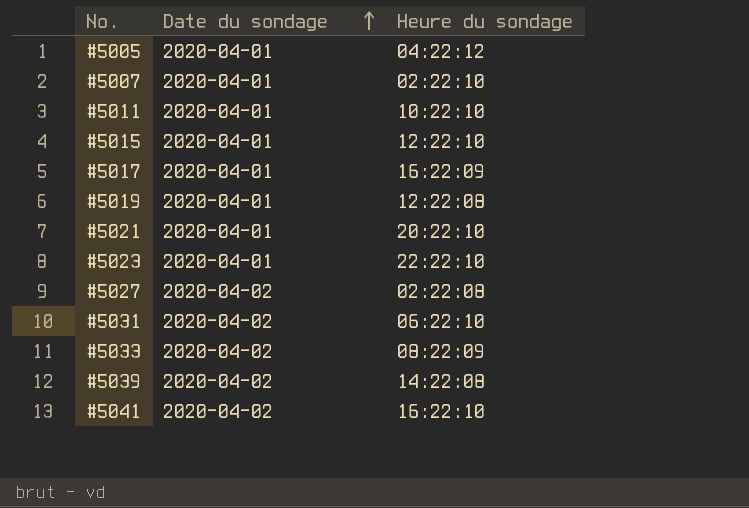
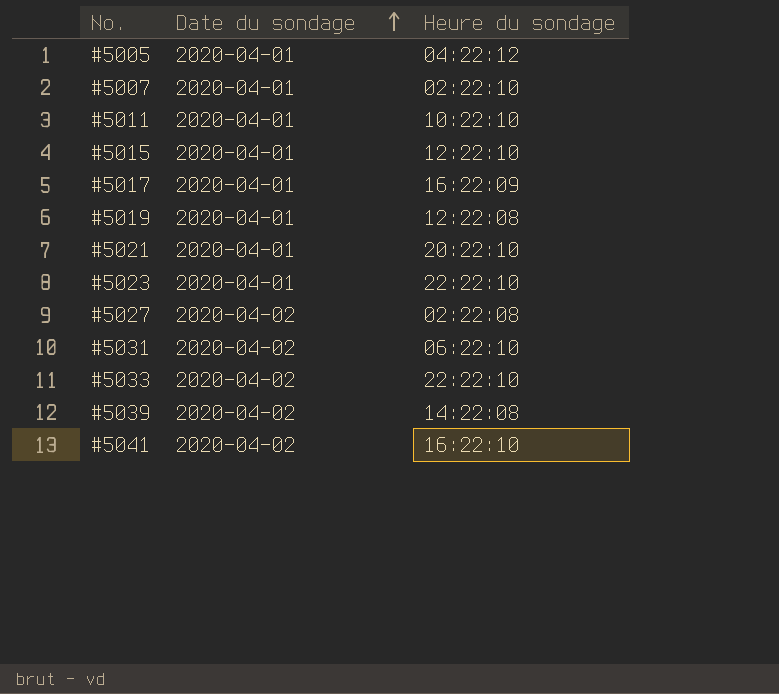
#5033 | Heure du sondage: 08:22:09 -> 22:22:10

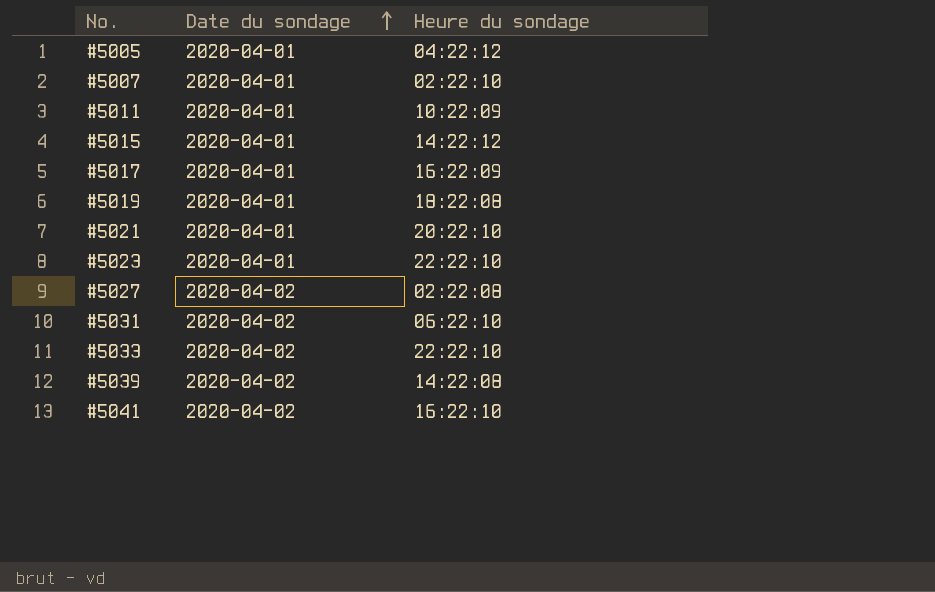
#5011 | Heure du sondage: 10:22:10 -> 10:22:09
#5015 | Heure du sondage: 12:22:10 -> 14:22:12
#5019 | Heure du sondage: 12:22:08 -> 18:22:08

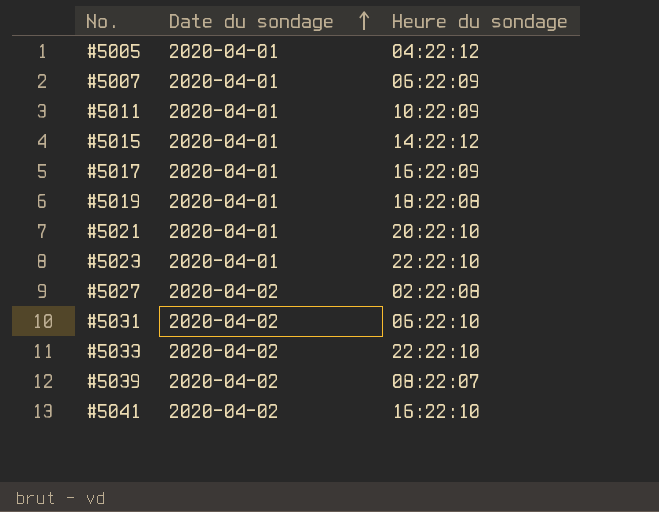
#5007 | Heure du sondage: 02:22:10 -> 06:22:09
#5039 | Heure du sondage: 14:22:08 -> 08:22:07

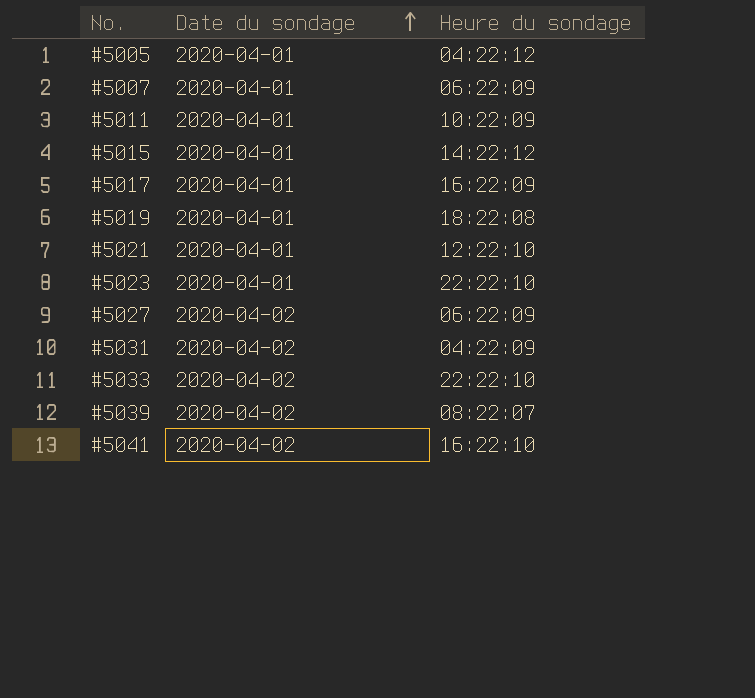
#5021 | Heure du sondage: 20:22:10 -> 12:22:10
#5027 | Heure du sondage: 02:22:08 -> 06:22:09
#5031 | Heure du sondage: 06:22:10 -> 04:22:09

